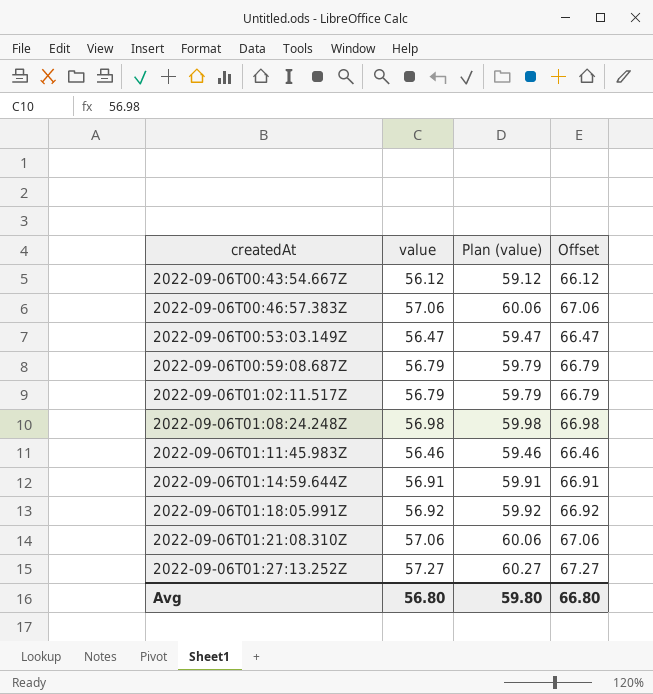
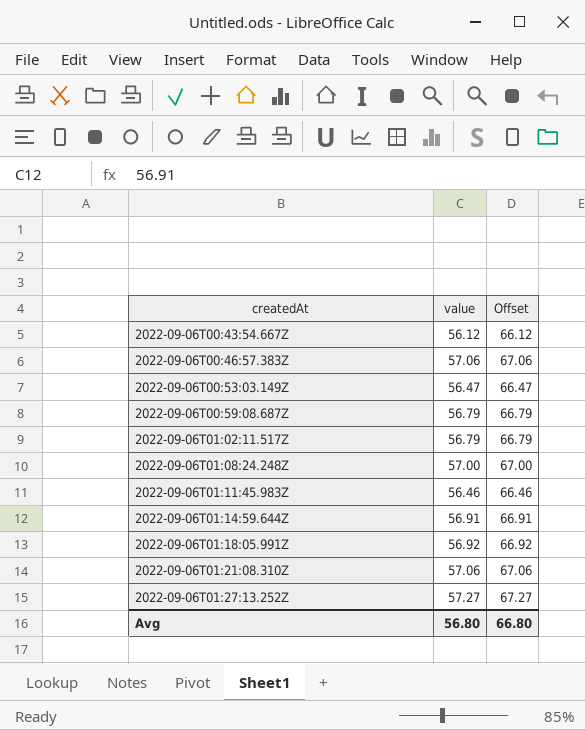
column Plan (value) | formula: [value] + 3 -> none
2022-09-06T01:08:24.248Z | value: 56.98 -> 57.00
2022-09-06T01:08:24.248Z | Offset: 66.98 -> 67.00

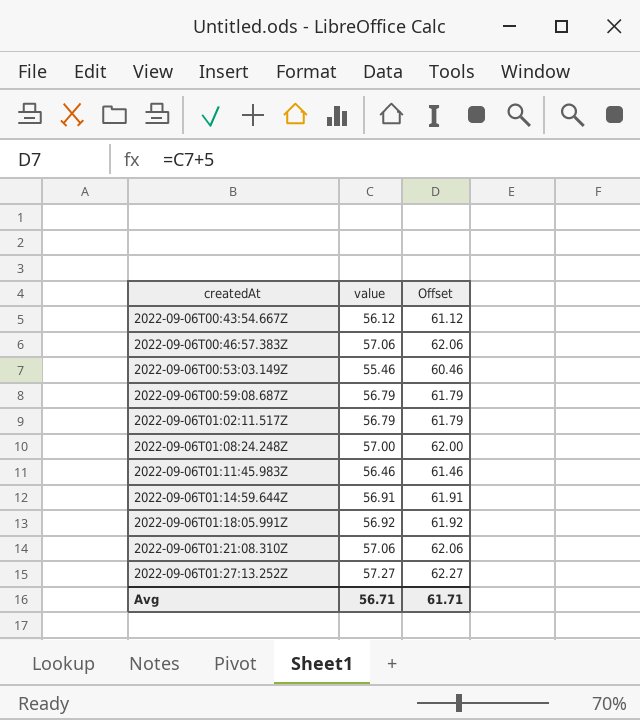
column Offset | formula: [value] + 10 -> [value] + 5
2022-09-06T00:53:03.149Z | value: 56.47 -> 55.46
Avg | value: 56.80 -> 56.71
Avg | Offset: 66.80 -> 61.71

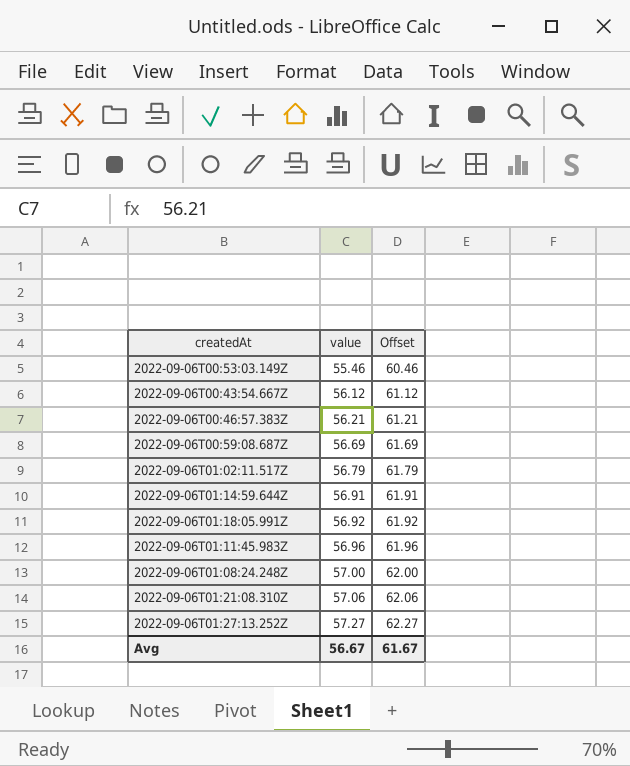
row order: createdAt ascending -> value ascending
2022-09-06T00:46:57.383Z | value: 57.06 -> 56.21
2022-09-06T00:46:57.383Z | Offset: 62.06 -> 61.21
2022-09-06T00:59:08.687Z | value: 56.79 -> 56.69
2022-09-06T00:59:08.687Z | Offset: 61.79 -> 61.69
2022-09-06T01:11:45.983Z | value: 56.46 -> 56.96
2022-09-06T01:11:45.983Z | Offset: 61.46 -> 61.96
Avg | value: 56.71 -> 56.67
Avg | Offset: 61.71 -> 61.67

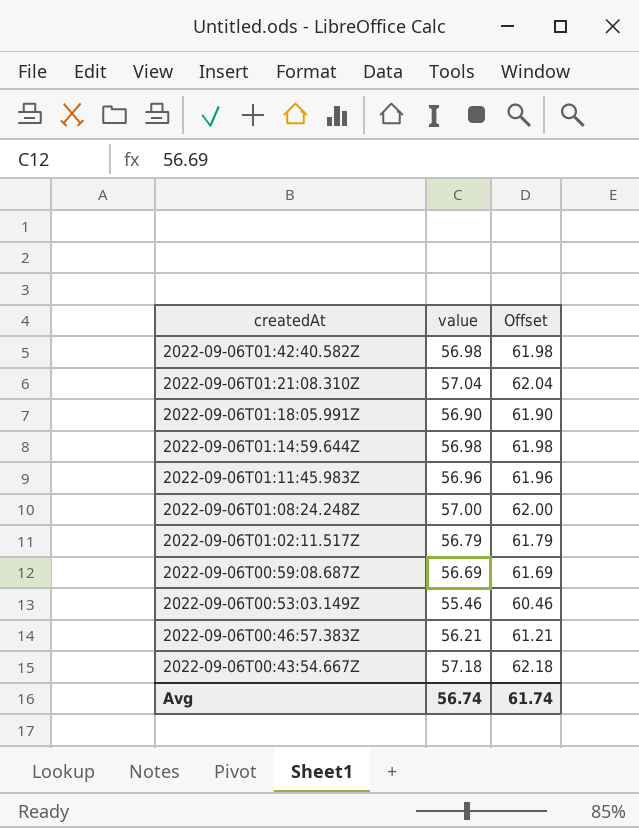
row order: value ascending -> createdAt descending
row 2022-09-06T01:27:13.252Z: 57.27 | 62.27 -> none
row 2022-09-06T01:42:40.582Z: none -> 56.98 | 61.98
2022-09-06T01:21:08.310Z | value: 57.06 -> 57.04
2022-09-06T01:21:08.310Z | Offset: 62.06 -> 62.04
2022-09-06T01:18:05.991Z | value: 56.92 -> 56.90
2022-09-06T01:18:05.991Z | Offset: 61.92 -> 61.90
2022-09-06T01:14:59.644Z | value: 56.91 -> 56.98
2022-09-06T01:14:59.644Z | Offset: 61.91 -> 61.98
2022-09-06T00:43:54.667Z | value: 56.12 -> 57.18
2022-09-06T00:43:54.667Z | Offset: 61.12 -> 62.18
Avg | value: 56.67 -> 56.74
Avg | Offset: 61.67 -> 61.74

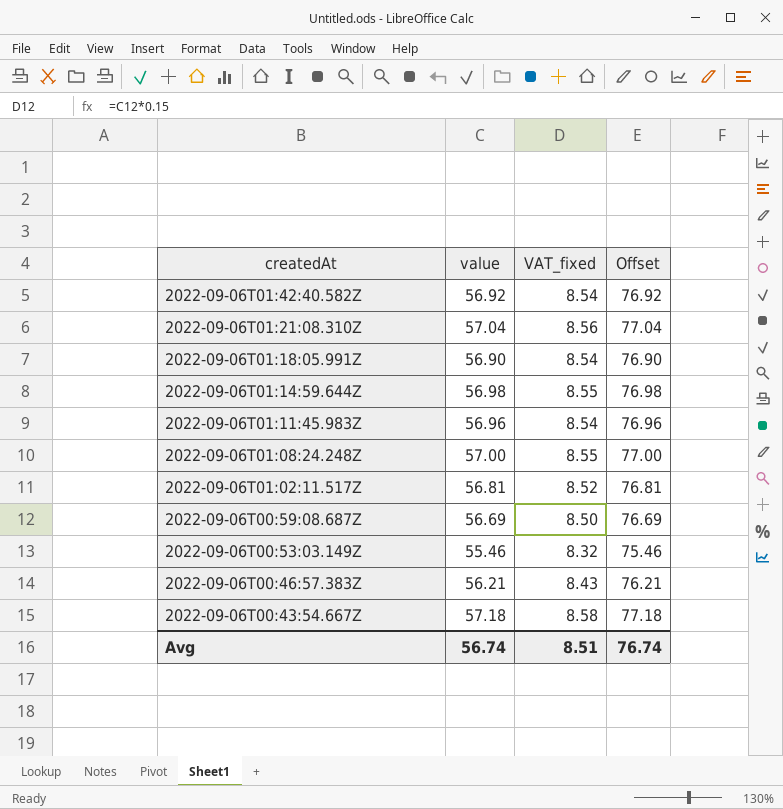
column VAT_fixed | formula: none -> [value] * 0.15
column Offset | formula: [value] + 5 -> [value] + 20
2022-09-06T01:42:40.582Z | value: 56.98 -> 56.92
2022-09-06T01:02:11.517Z | value: 56.79 -> 56.81
Avg | Offset: 61.74 -> 76.74

